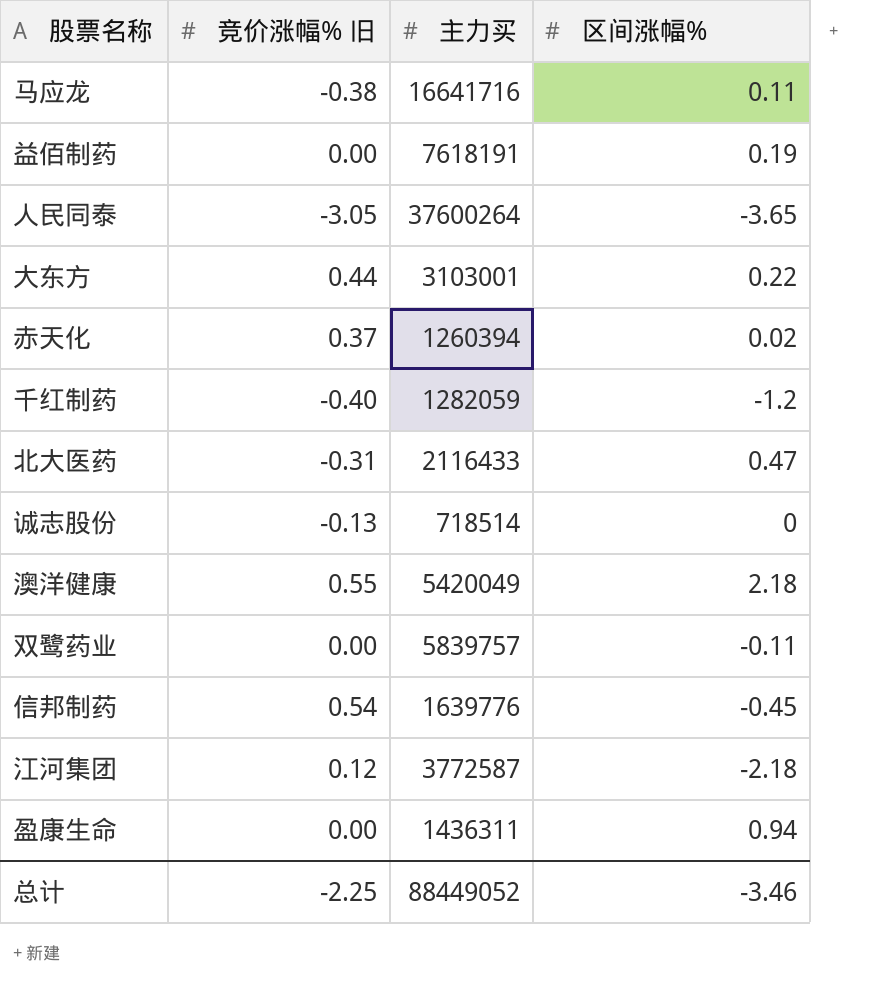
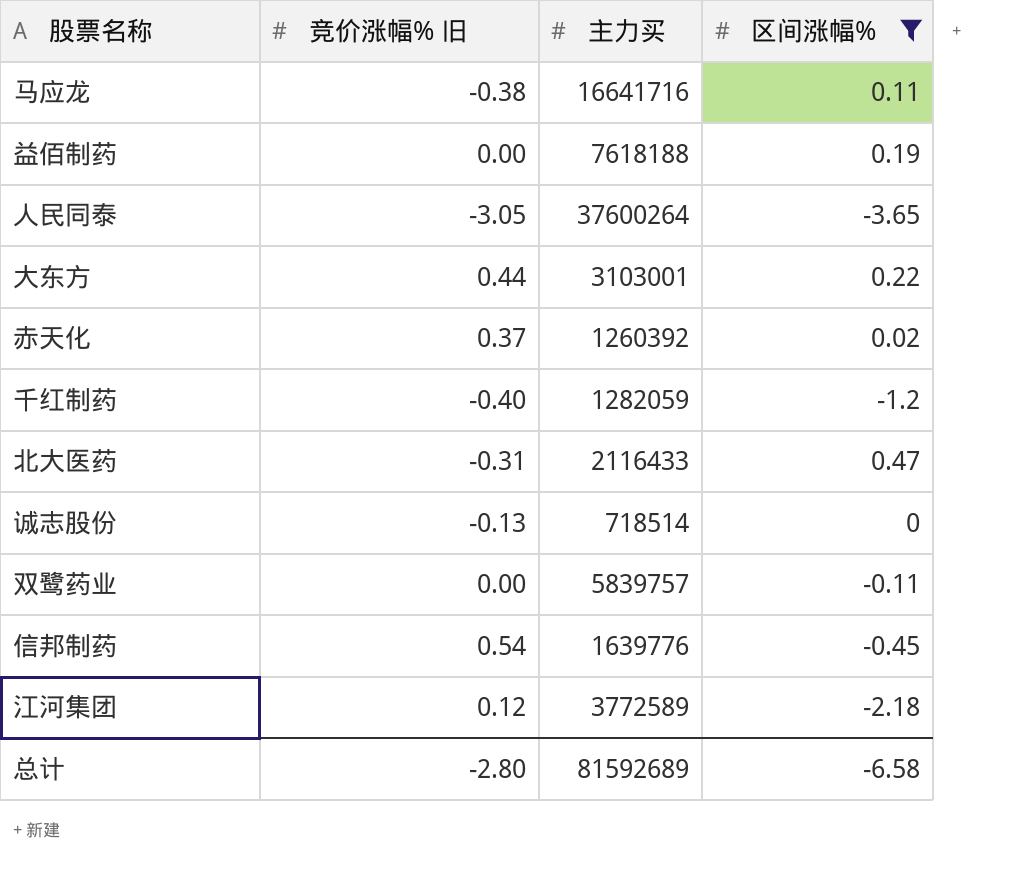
filter: none -> 区间涨幅% <= 0.47
益佰制药 | 主力买: 7618191 -> 7618188
赤天化 | 主力买: 1260394 -> 1260392
江河集团 | 主力买: 3772587 -> 3772589
总计 | 竞价涨幅% 旧: -2.25 -> -2.80
总计 | 主力买: 88449052 -> 81592689
总计 | 区间涨幅%: -3.46 -> -6.58

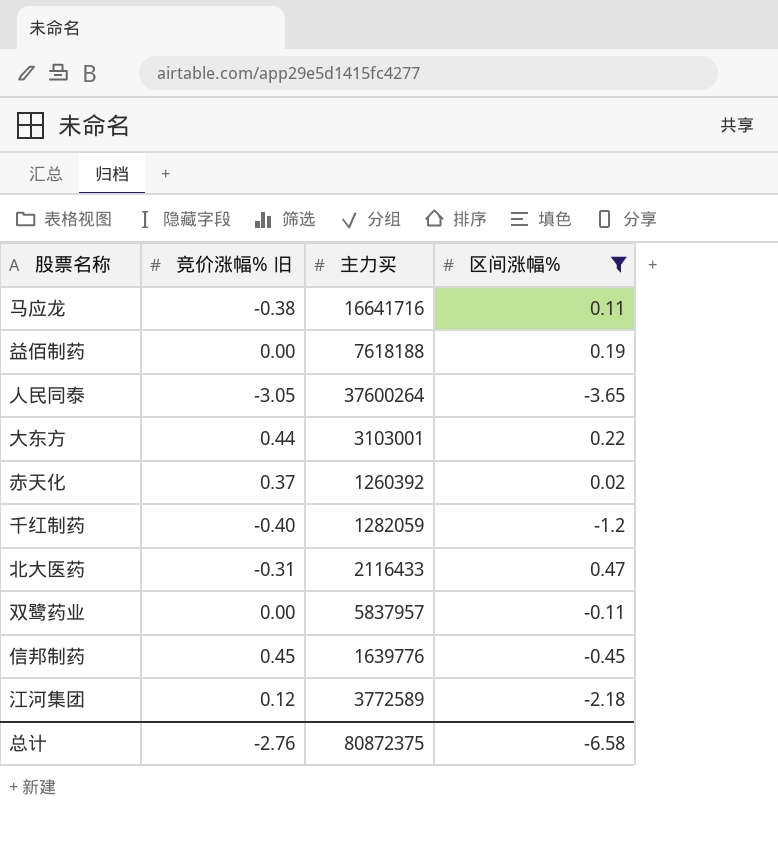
row 诚志股份: -0.13 | 718514 | 0 -> none
双鹭药业 | 主力买: 5839757 -> 5837957
信邦制药 | 竞价涨幅% 旧: 0.54 -> 0.45
总计 | 竞价涨幅% 旧: -2.80 -> -2.76
总计 | 主力买: 81592689 -> 80872375

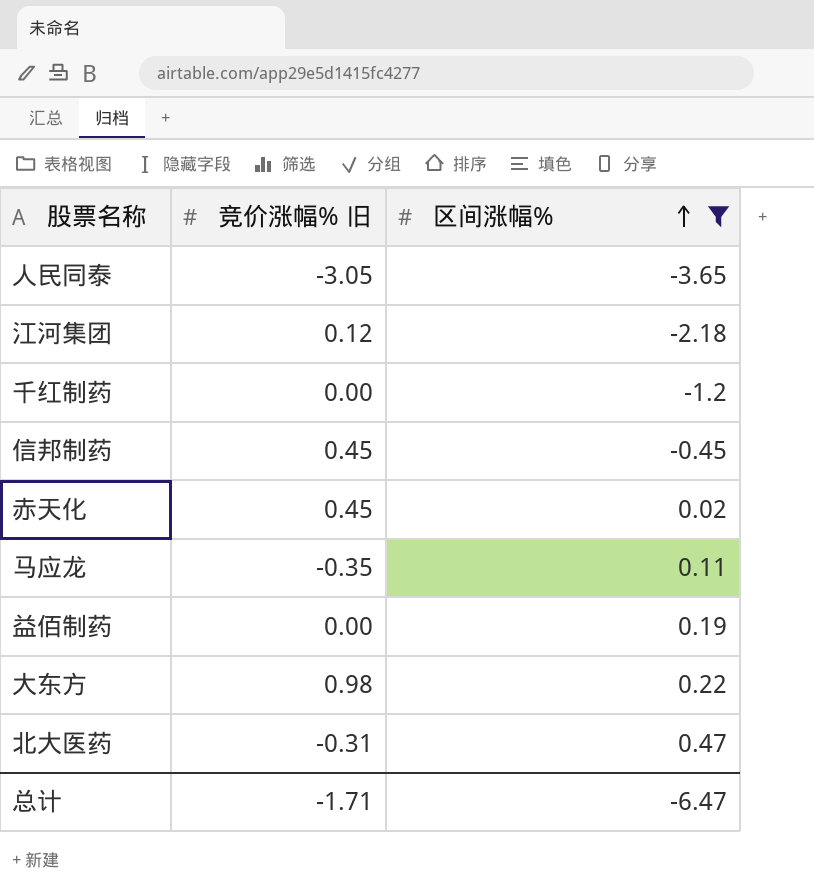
row order: none -> 区间涨幅% ascending
column 主力买 | position: 3 -> none
row 双鹭药业: 0.00 | 5837957 | -0.11 -> none
千红制药 | 竞价涨幅% 旧: -0.40 -> 0.00
赤天化 | 竞价涨幅% 旧: 0.37 -> 0.45
马应龙 | 竞价涨幅% 旧: -0.38 -> -0.35
大东方 | 竞价涨幅% 旧: 0.44 -> 0.98
总计 | 竞价涨幅% 旧: -2.76 -> -1.71
总计 | 区间涨幅%: -6.58 -> -6.47

